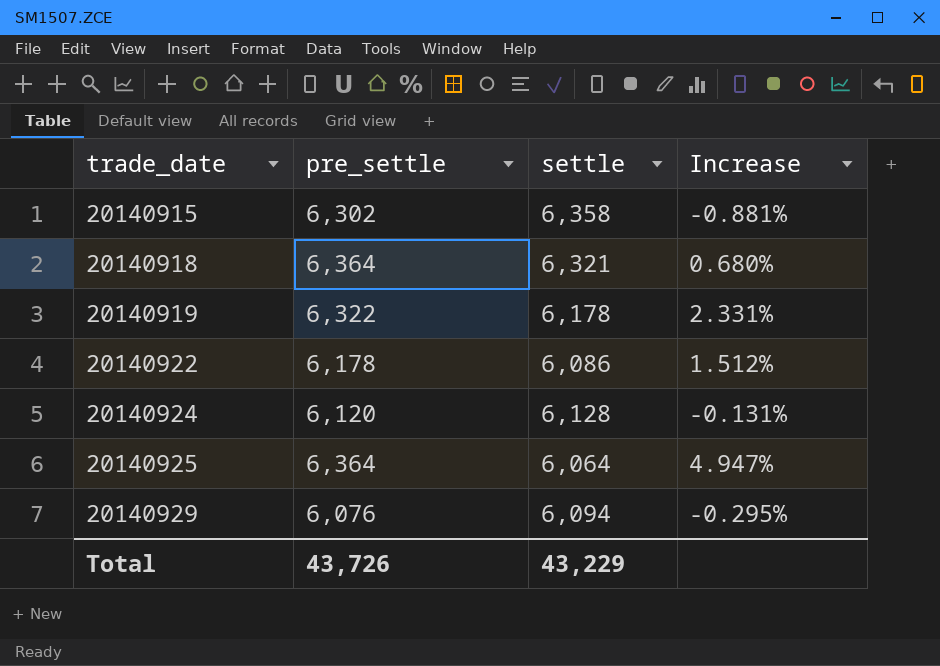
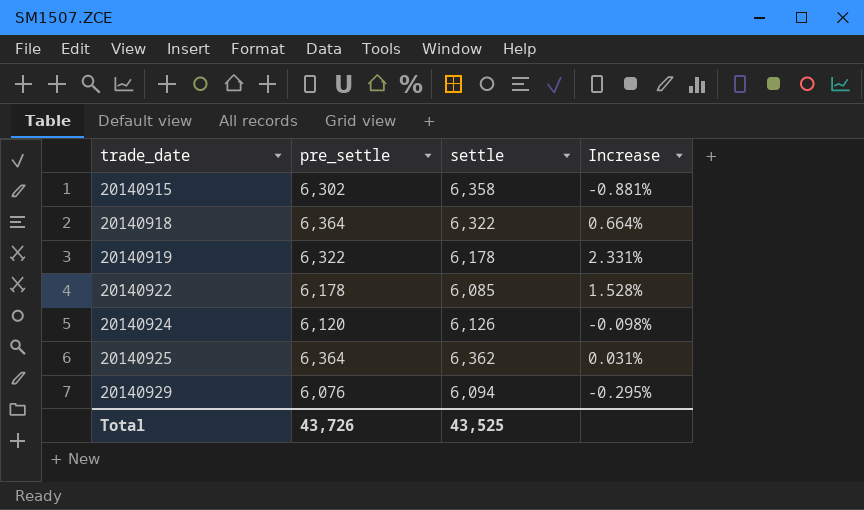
20140918 | settle: 6,321 -> 6,322
20140918 | Increase: 0.680% -> 0.664%
20140922 | settle: 6,086 -> 6,085
20140922 | Increase: 1.512% -> 1.528%
20140924 | settle: 6,128 -> 6,126
20140924 | Increase: -0.131% -> -0.098%
20140925 | settle: 6,064 -> 6,362
20140925 | Increase: 4.947% -> 0.031%
Total | settle: 43,229 -> 43,525

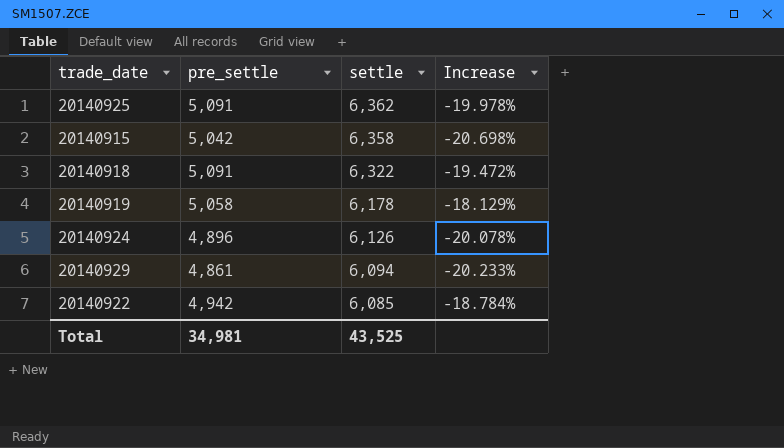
row order: trade_date ascending -> settle descending
20140925 | pre_settle: 6,364 -> 5,091
20140925 | Increase: 0.031% -> -19.978%
20140915 | pre_settle: 6,302 -> 5,042
20140915 | Increase: -0.881% -> -20.698%
20140918 | pre_settle: 6,364 -> 5,091
20140918 | Increase: 0.664% -> -19.472%
20140919 | pre_settle: 6,322 -> 5,058
20140919 | Increase: 2.331% -> -18.129%
20140924 | pre_settle: 6,120 -> 4,896
20140924 | Increase: -0.098% -> -20.078%
20140929 | pre_settle: 6,076 -> 4,861
20140929 | Increase: -0.295% -> -20.233%
20140922 | pre_settle: 6,178 -> 4,942
20140922 | Increase: 1.528% -> -18.784%
Total | pre_settle: 43,726 -> 34,981

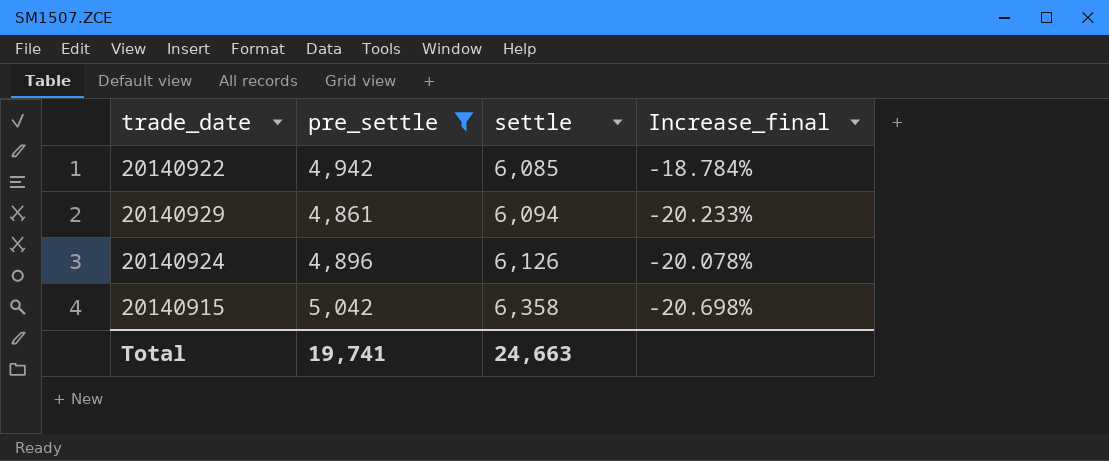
filter: none -> pre_settle <= 5,042
row order: settle descending -> settle ascending
column name: Increase -> Increase_final
Total | pre_settle: 34,981 -> 19,741
Total | settle: 43,525 -> 24,663

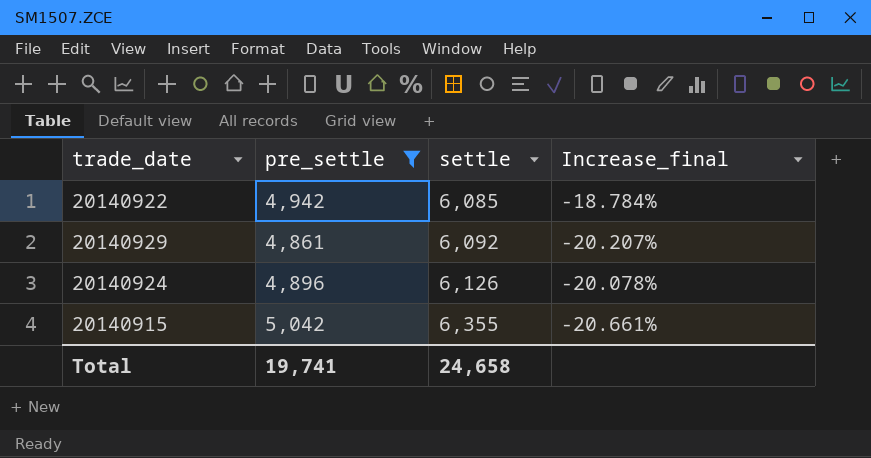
20140929 | settle: 6,094 -> 6,092
20140929 | Increase_final: -20.233% -> -20.207%
20140915 | settle: 6,358 -> 6,355
20140915 | Increase_final: -20.698% -> -20.661%
Total | settle: 24,663 -> 24,658

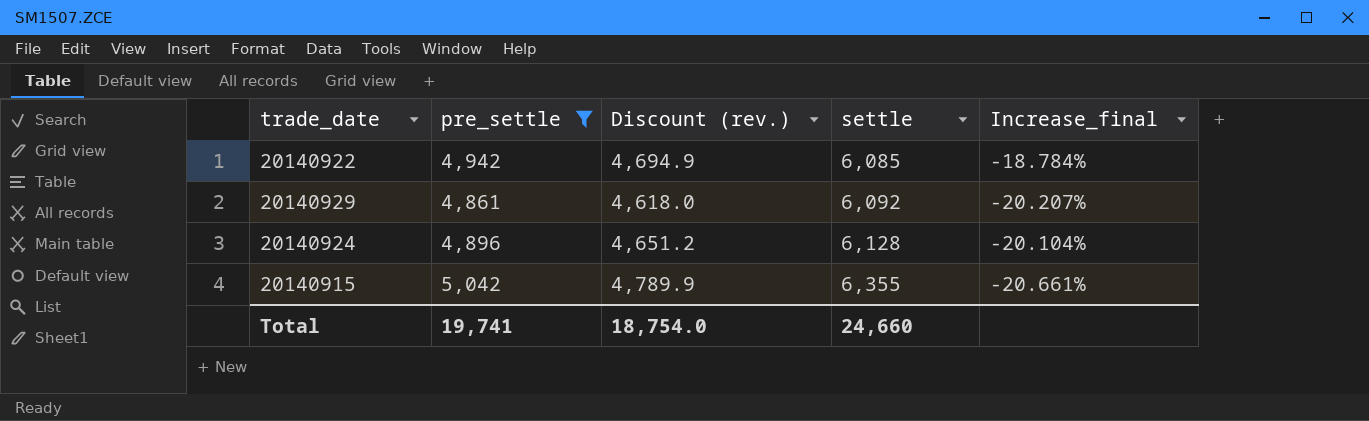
column Discount (rev.) | formula: none -> [pre_settle] * 0.95
20140924 | settle: 6,126 -> 6,128
20140924 | Increase_final: -20.078% -> -20.104%
Total | settle: 24,658 -> 24,660

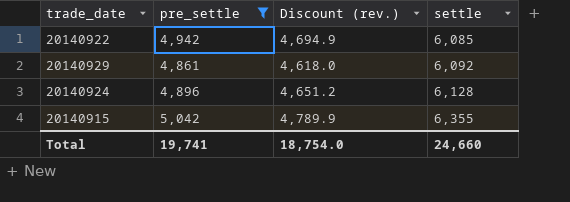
column Increase_final | formula: ([pre_settle] - [settle]) / [settle] -> none

